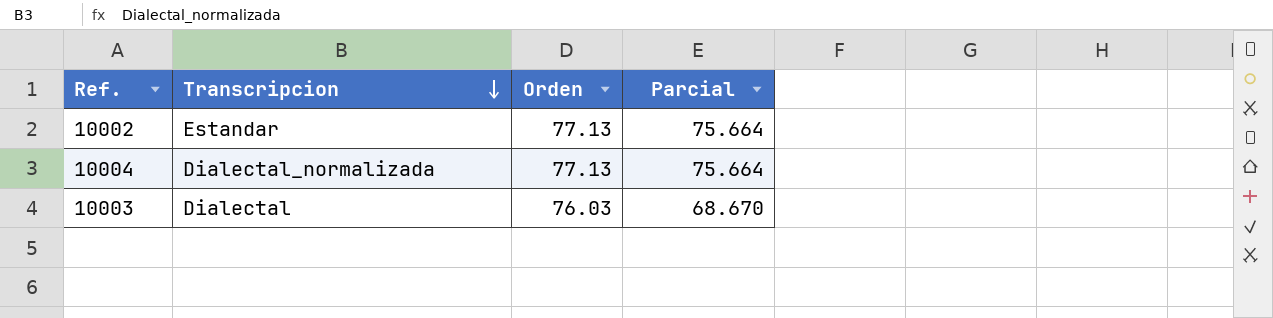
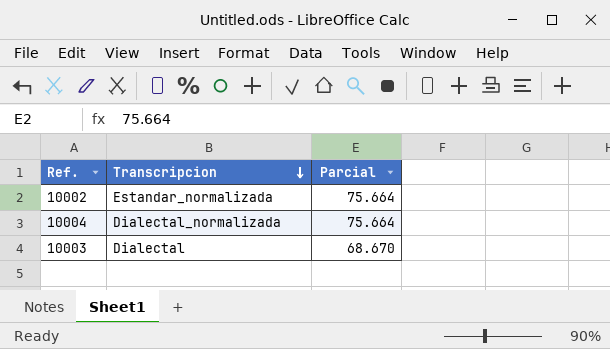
column Orden | position: 3 -> none
10002 | Transcripcion: Estandar -> Estandar_normalizada

